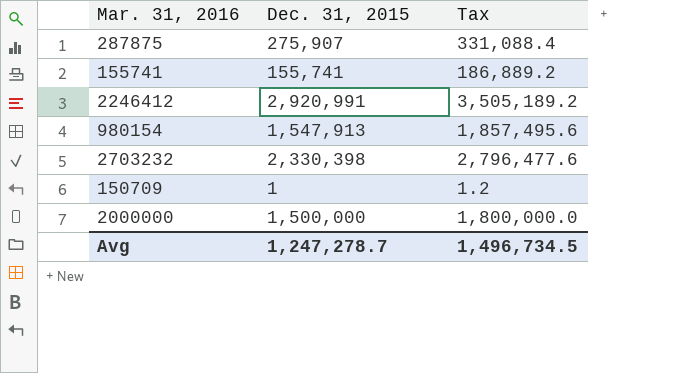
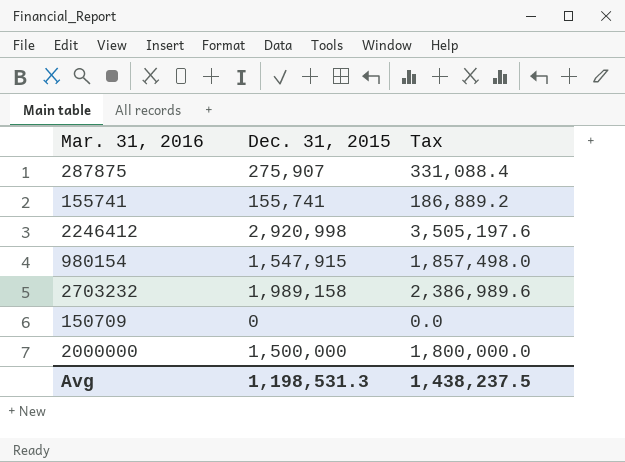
2246412 | Dec. 31, 2015: 2,920,991 -> 2,920,998
2246412 | Tax: 3,505,189.2 -> 3,505,197.6
980154 | Dec. 31, 2015: 1,547,913 -> 1,547,915
980154 | Tax: 1,857,495.6 -> 1,857,498.0
2703232 | Dec. 31, 2015: 2,330,398 -> 1,989,158
2703232 | Tax: 2,796,477.6 -> 2,386,989.6
150709 | Dec. 31, 2015: 1 -> 0
150709 | Tax: 1.2 -> 0.0
Avg | Dec. 31, 2015: 1,247,278.7 -> 1,198,531.3
Avg | Tax: 1,496,734.5 -> 1,438,237.5

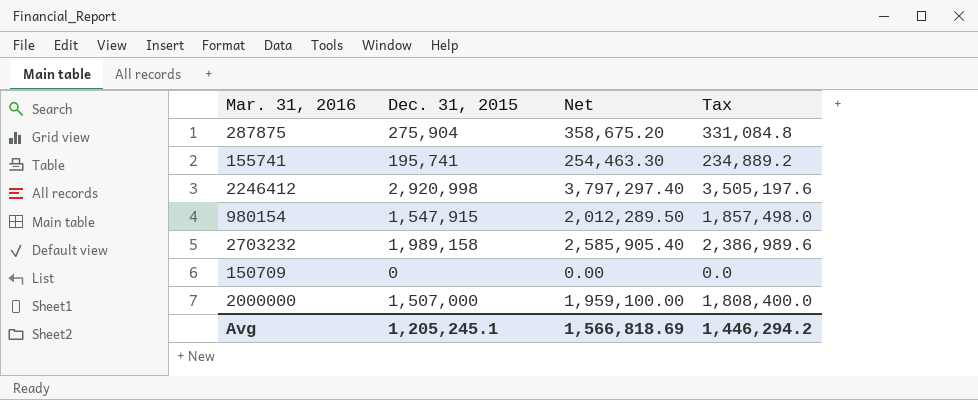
column Net | formula: none -> [Dec. 31, 2015] * 1.3
287875 | Dec. 31, 2015: 275,907 -> 275,904
287875 | Tax: 331,088.4 -> 331,084.8
155741 | Dec. 31, 2015: 155,741 -> 195,741
155741 | Tax: 186,889.2 -> 234,889.2
2000000 | Dec. 31, 2015: 1,500,000 -> 1,507,000
2000000 | Tax: 1,800,000.0 -> 1,808,400.0
Avg | Dec. 31, 2015: 1,198,531.3 -> 1,205,245.1
Avg | Tax: 1,438,237.5 -> 1,446,294.2

